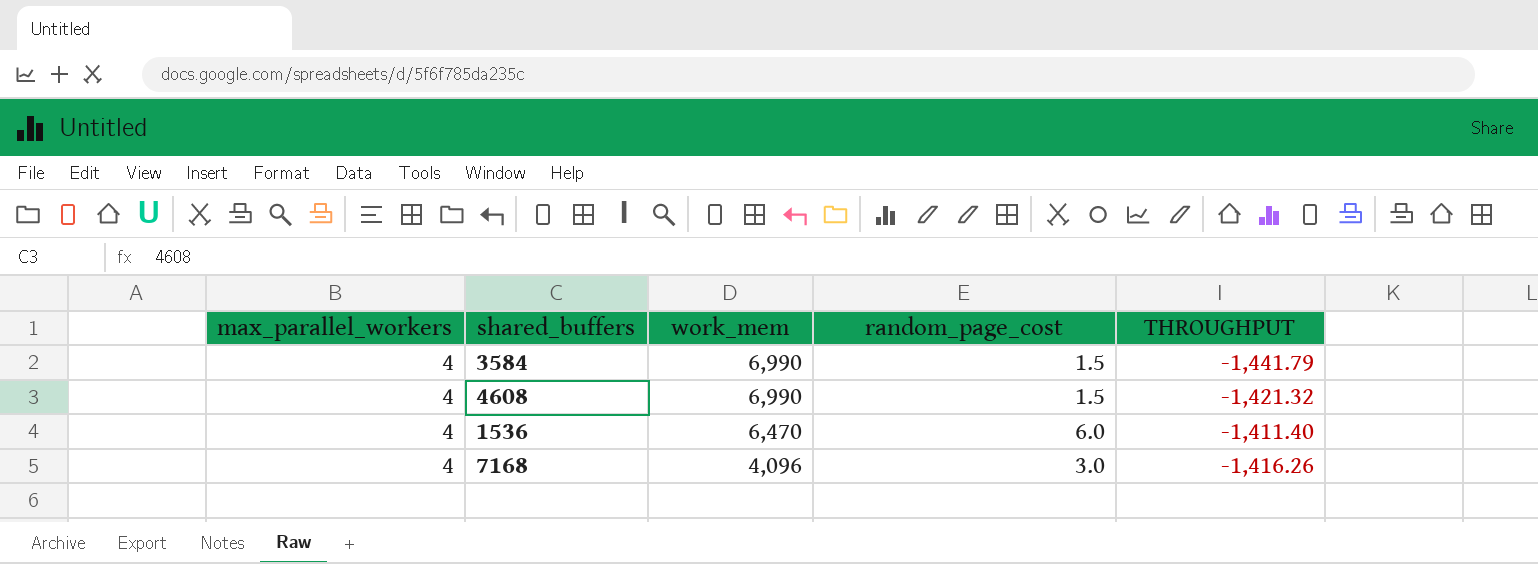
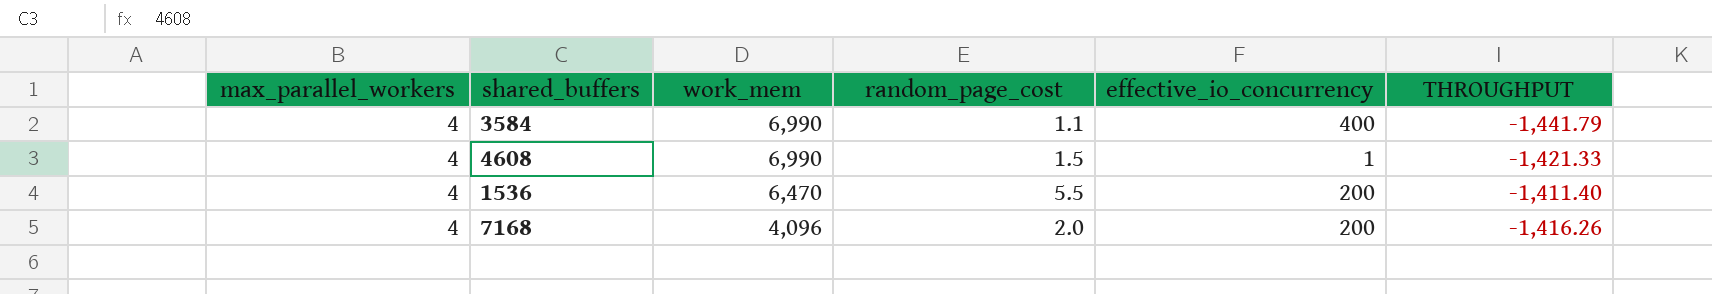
column effective_io_concurrency | position: none -> 5
3584 | random_page_cost: 1.5 -> 1.1
4608 | THROUGHPUT: -1,421.32 -> -1,421.33
1536 | random_page_cost: 6.0 -> 5.5
7168 | random_page_cost: 3.0 -> 2.0

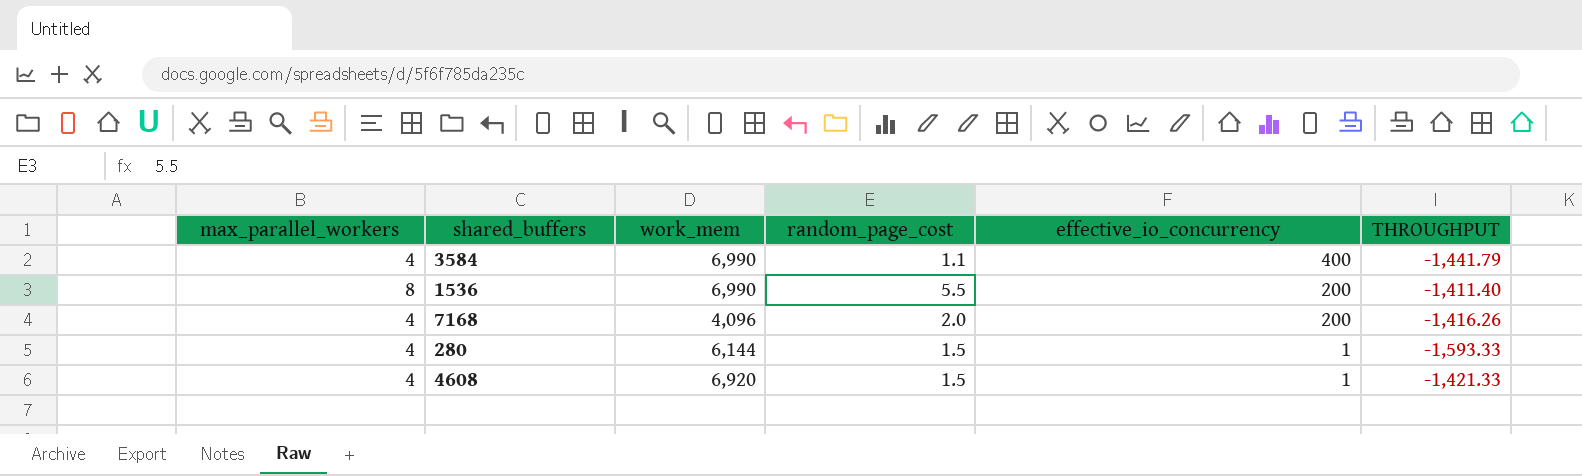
row order: work_mem descending -> effective_io_concurrency descending
1536 | max_parallel_workers: 4 -> 8
1536 | work_mem: 6,470 -> 6,990
row 280: none -> 4 | 6,144 | 1.5 | 1 | -1,593.33
4608 | work_mem: 6,990 -> 6,920

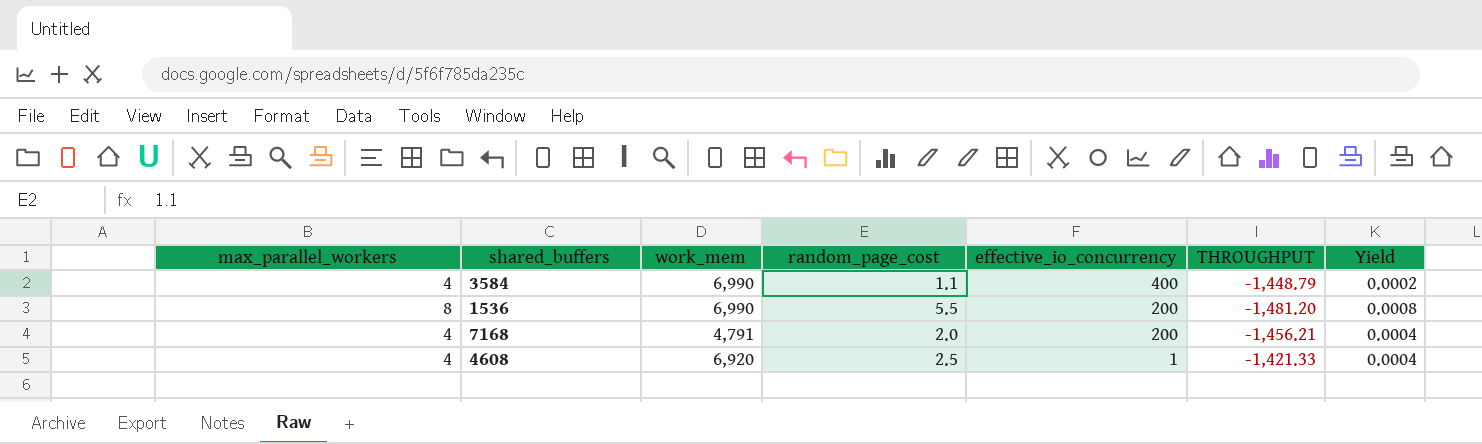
column Yield | formula: none -> [random_page_cost] / [work_mem]
row 280: 4 | 6,144 | 1.5 | 1 | -1,593.33 -> none
3584 | THROUGHPUT: -1,441.79 -> -1,448.79
1536 | THROUGHPUT: -1,411.40 -> -1,481.20
7168 | work_mem: 4,096 -> 4,791
7168 | THROUGHPUT: -1,416.26 -> -1,456.21
4608 | random_page_cost: 1.5 -> 2.5

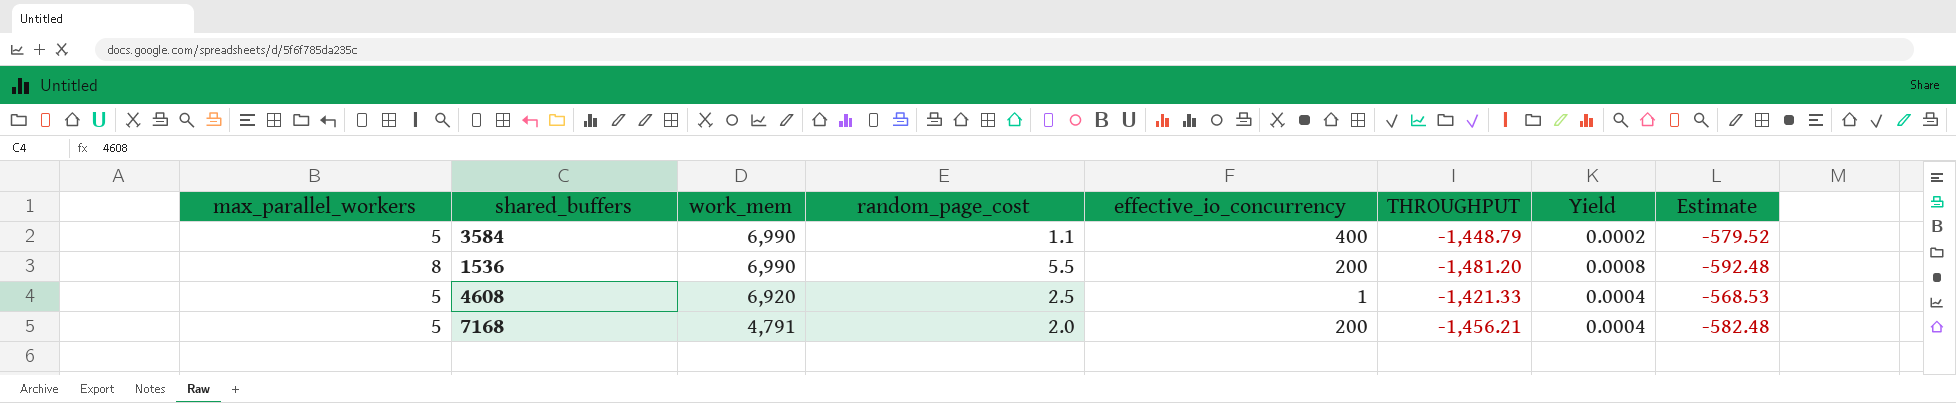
row order: effective_io_concurrency descending -> work_mem descending
column Estimate | formula: none -> [THROUGHPUT] * 0.4
3584 | max_parallel_workers: 4 -> 5
4608 | max_parallel_workers: 4 -> 5
7168 | max_parallel_workers: 4 -> 5

